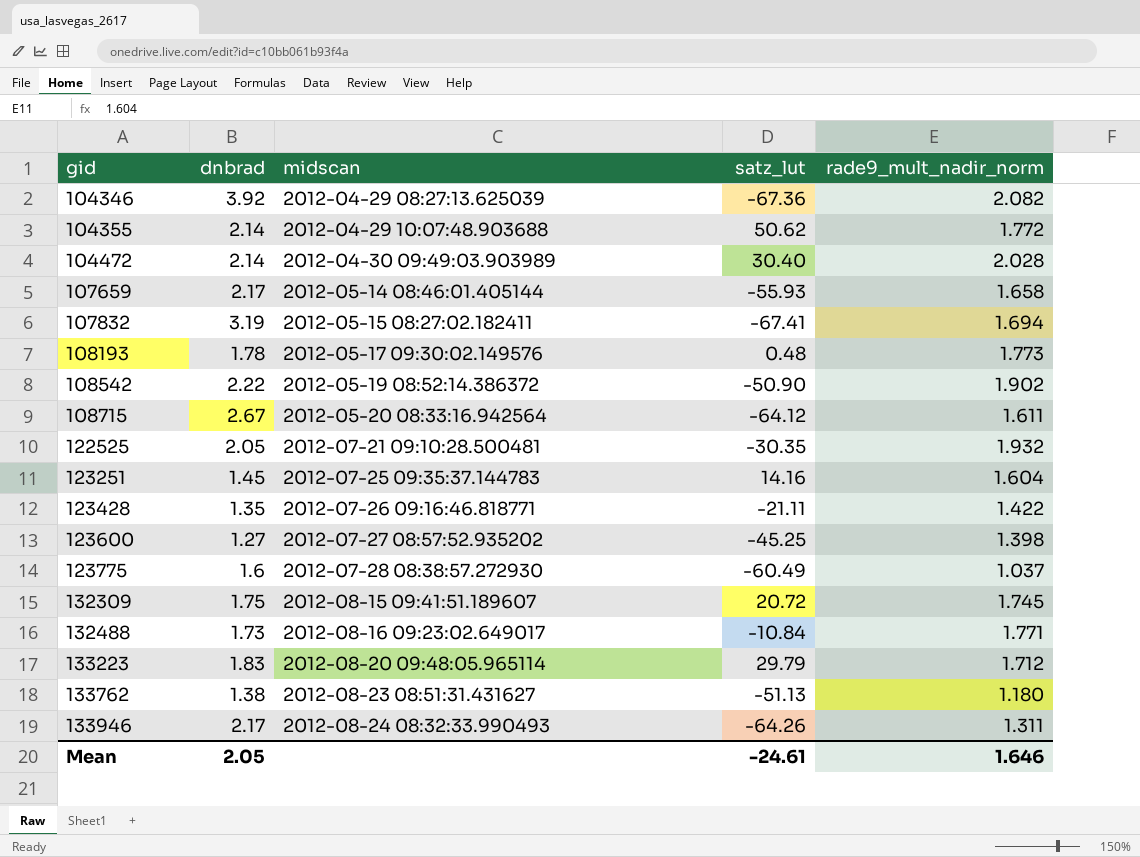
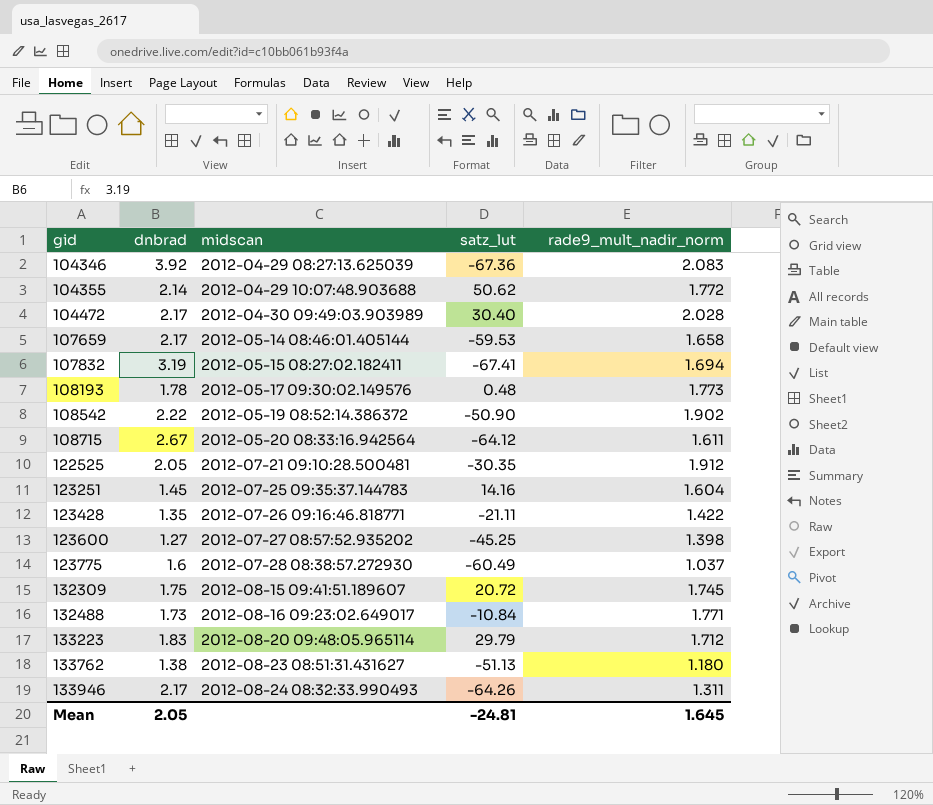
104346 | rade9_mult_nadir_norm: 2.082 -> 2.083
104472 | dnbrad: 2.14 -> 2.17
107659 | satz_lut: -55.93 -> -59.53
122525 | rade9_mult_nadir_norm: 1.932 -> 1.912
Mean | satz_lut: -24.61 -> -24.81
Mean | rade9_mult_nadir_norm: 1.646 -> 1.645

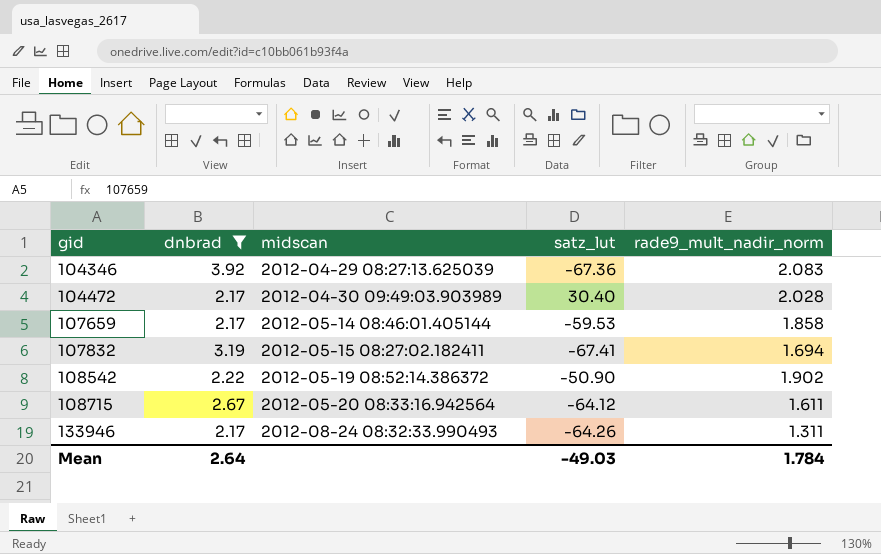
filter: none -> dnbrad >= 2.17
107659 | rade9_mult_nadir_norm: 1.658 -> 1.858
Mean | dnbrad: 2.05 -> 2.64
Mean | satz_lut: -24.81 -> -49.03
Mean | rade9_mult_nadir_norm: 1.645 -> 1.784

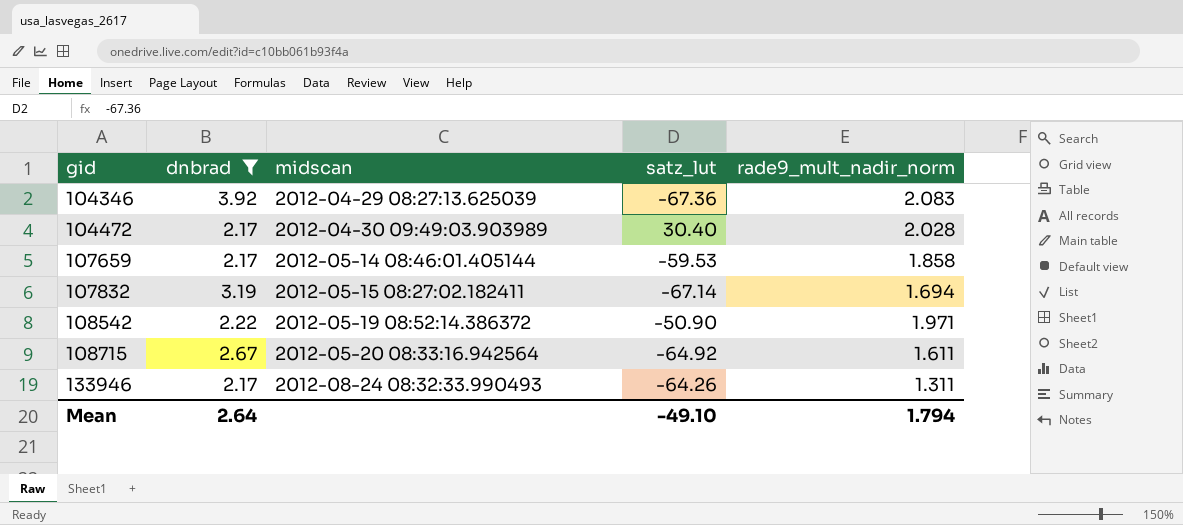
107832 | satz_lut: -67.41 -> -67.14
108542 | rade9_mult_nadir_norm: 1.902 -> 1.971
108715 | satz_lut: -64.12 -> -64.92
Mean | satz_lut: -49.03 -> -49.10
Mean | rade9_mult_nadir_norm: 1.784 -> 1.794

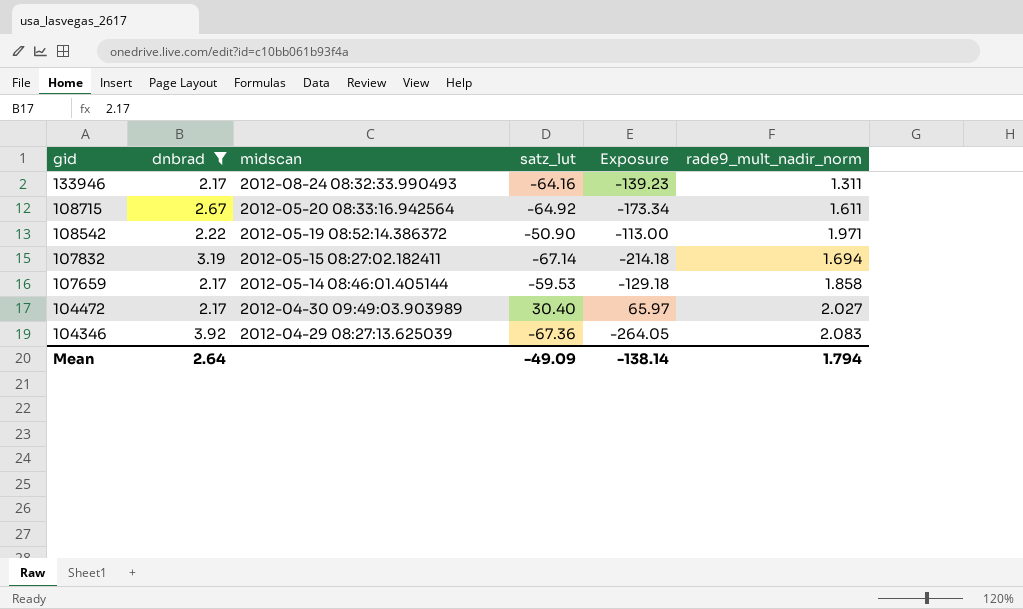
row order: gid ascending -> gid descending
column Exposure | formula: none -> [dnbrad] * [satz_lut]
133946 | satz_lut: -64.26 -> -64.16
104472 | rade9_mult_nadir_norm: 2.028 -> 2.027
Mean | satz_lut: -49.10 -> -49.09

